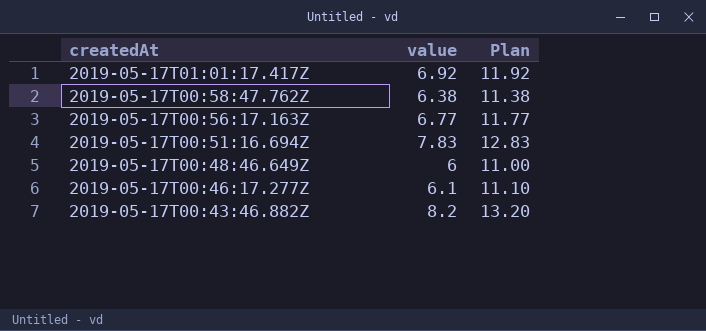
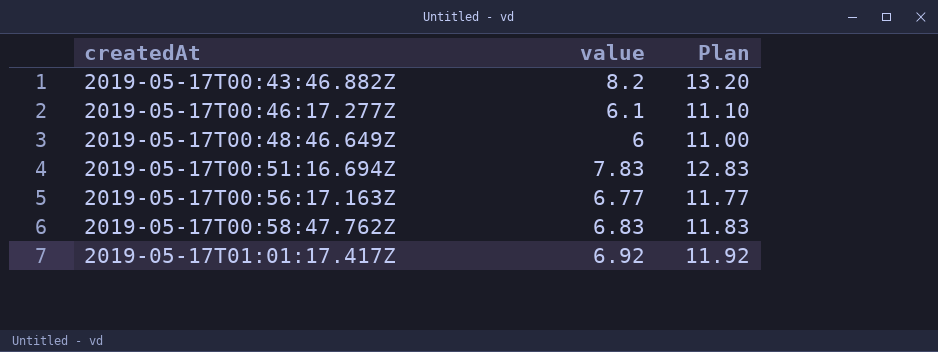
row order: createdAt descending -> createdAt ascending
2019-05-17T00:58:47.762Z | value: 6.38 -> 6.83
2019-05-17T00:58:47.762Z | Plan: 11.38 -> 11.83

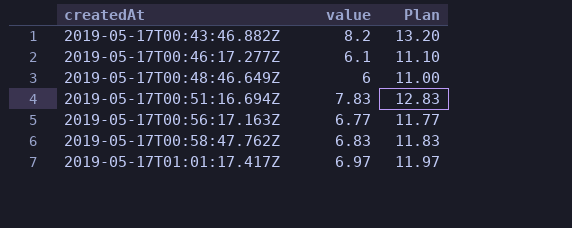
2019-05-17T01:01:17.417Z | value: 6.92 -> 6.97
2019-05-17T01:01:17.417Z | Plan: 11.92 -> 11.97

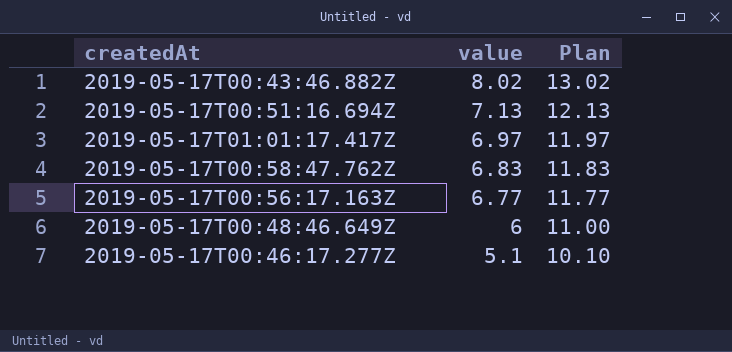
row order: createdAt ascending -> value descending
2019-05-17T00:43:46.882Z | value: 8.2 -> 8.02
2019-05-17T00:43:46.882Z | Plan: 13.20 -> 13.02
2019-05-17T00:51:16.694Z | value: 7.83 -> 7.13
2019-05-17T00:51:16.694Z | Plan: 12.83 -> 12.13
2019-05-17T00:46:17.277Z | value: 6.1 -> 5.1
2019-05-17T00:46:17.277Z | Plan: 11.10 -> 10.10

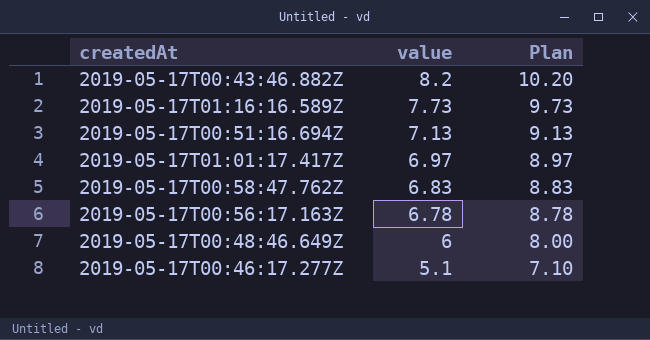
column Plan | formula: [value] + 5 -> [value] + 2
2019-05-17T00:43:46.882Z | value: 8.02 -> 8.2
row 2019-05-17T01:16:16.589Z: none -> 7.73 | 9.73
2019-05-17T00:56:17.163Z | value: 6.77 -> 6.78

